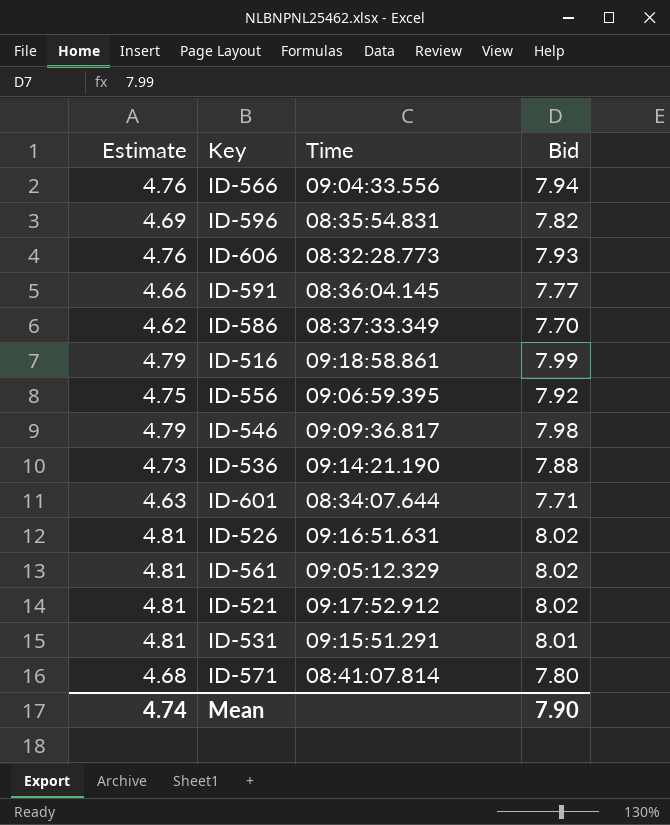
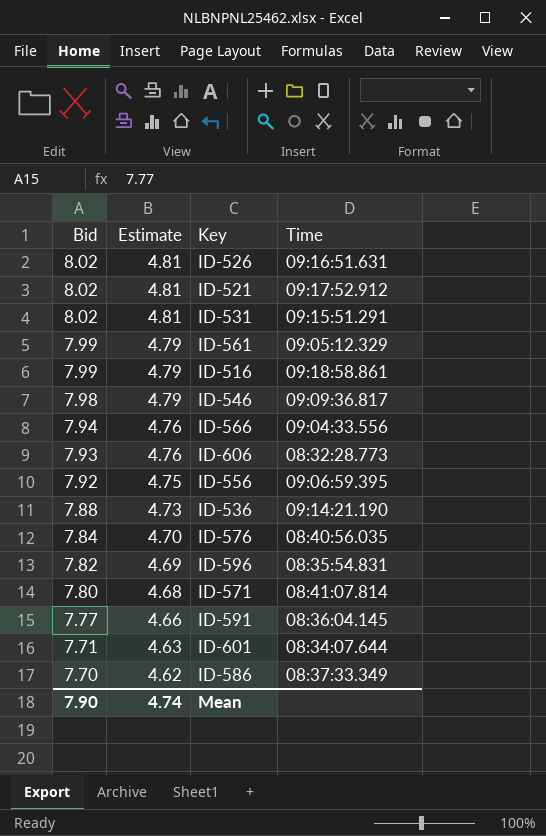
row order: none -> Bid descending
column Bid | position: 4 -> 1
ID-531 | Bid: 8.01 -> 8.02
ID-561 | Bid: 8.02 -> 7.99
ID-561 | Estimate: 4.81 -> 4.79
row ID-576: none -> 7.84 | 4.70 | 08:40:56.035

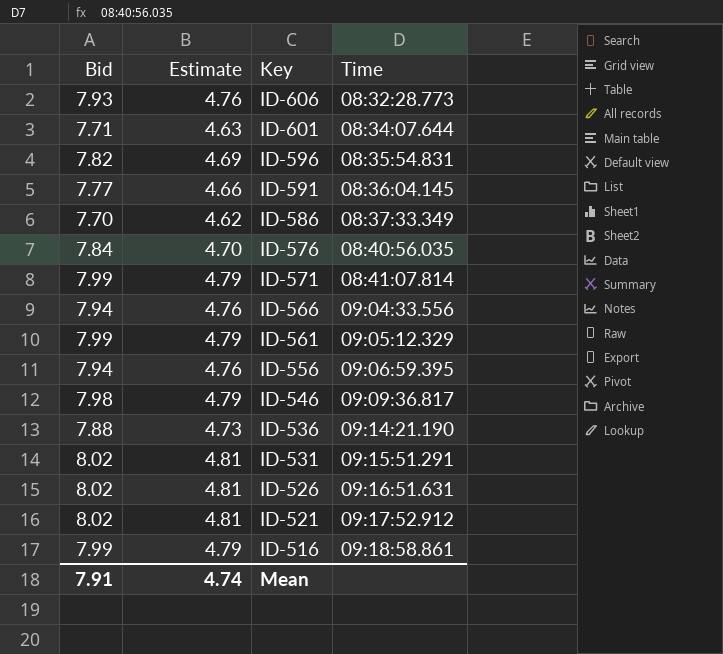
row order: Bid descending -> Key descending
ID-571 | Bid: 7.80 -> 7.99
ID-571 | Estimate: 4.68 -> 4.79
ID-556 | Bid: 7.92 -> 7.94
ID-556 | Estimate: 4.75 -> 4.76
Mean | Bid: 7.90 -> 7.91

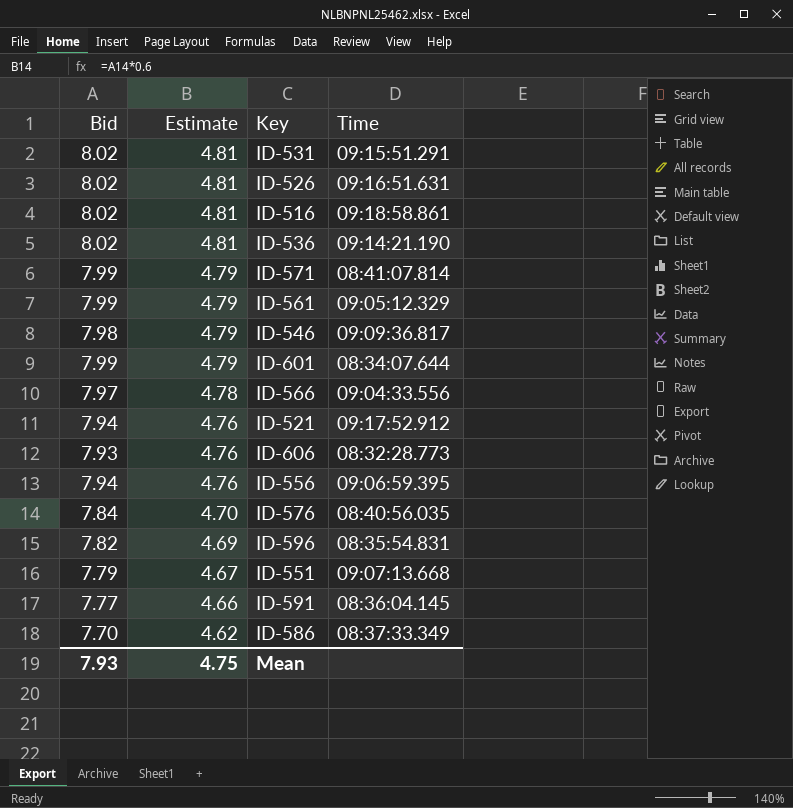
row order: Key descending -> Estimate descending
ID-516 | Bid: 7.99 -> 8.02
ID-516 | Estimate: 4.79 -> 4.81
ID-536 | Bid: 7.88 -> 8.02
ID-536 | Estimate: 4.73 -> 4.81
ID-601 | Bid: 7.71 -> 7.99
ID-601 | Estimate: 4.63 -> 4.79
ID-566 | Bid: 7.94 -> 7.97
ID-566 | Estimate: 4.76 -> 4.78
ID-521 | Bid: 8.02 -> 7.94
ID-521 | Estimate: 4.81 -> 4.76
row ID-551: none -> 7.79 | 4.67 | 09:07:13.668
Mean | Bid: 7.91 -> 7.93
Mean | Estimate: 4.74 -> 4.75

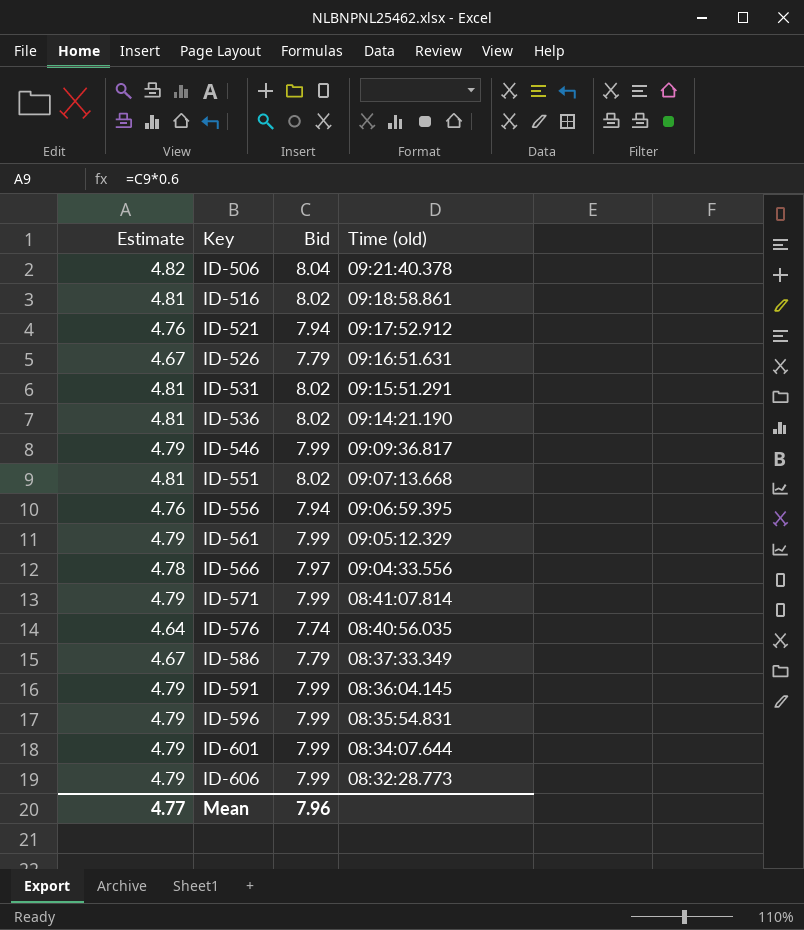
row order: Estimate descending -> Key ascending
column Bid | position: 1 -> 3
column name: Time -> Time (old)
row ID-506: none -> 4.82 | 8.04 | 09:21:40.378
ID-526 | Estimate: 4.81 -> 4.67
ID-526 | Bid: 8.02 -> 7.79
ID-546 | Bid: 7.98 -> 7.99
ID-551 | Estimate: 4.67 -> 4.81
ID-551 | Bid: 7.79 -> 8.02
ID-576 | Estimate: 4.70 -> 4.64
ID-576 | Bid: 7.84 -> 7.74
ID-586 | Estimate: 4.62 -> 4.67
ID-586 | Bid: 7.70 -> 7.79
ID-591 | Estimate: 4.66 -> 4.79
ID-591 | Bid: 7.77 -> 7.99
ID-596 | Estimate: 4.69 -> 4.79
ID-596 | Bid: 7.82 -> 7.99
ID-606 | Estimate: 4.76 -> 4.79
ID-606 | Bid: 7.93 -> 7.99
Mean | Estimate: 4.75 -> 4.77
Mean | Bid: 7.93 -> 7.96

